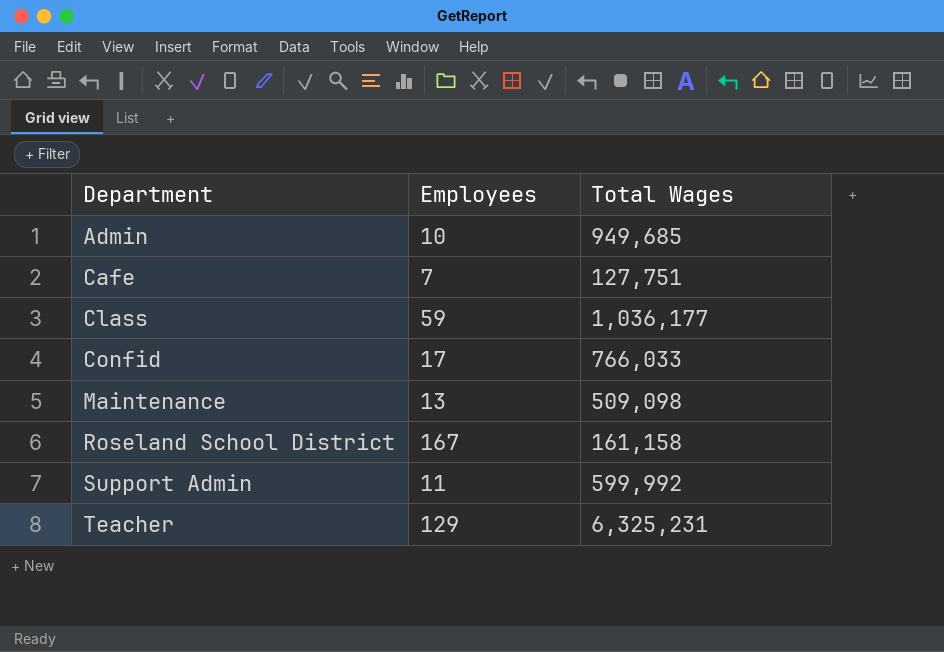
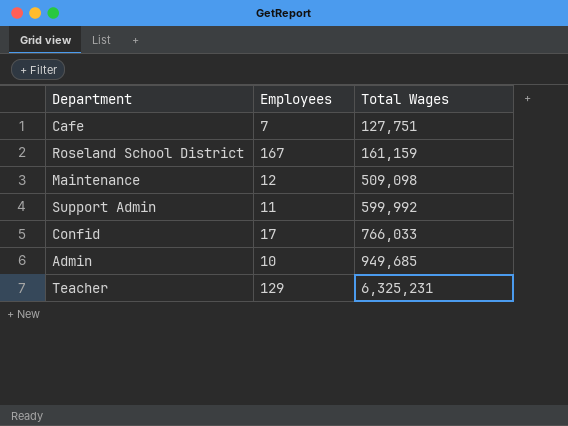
row order: Department ascending -> Total Wages ascending
row Class: 59 | 1,036,177 -> none
Roseland School District | Total Wages: 161,158 -> 161,159
Maintenance | Employees: 13 -> 12

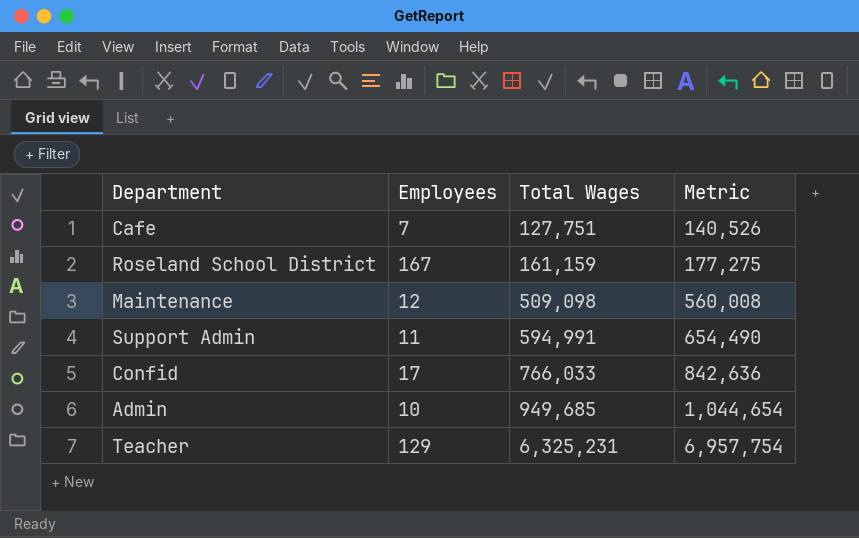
column Metric | formula: none -> [Total Wages] * 1.1
Support Admin | Total Wages: 599,992 -> 594,991

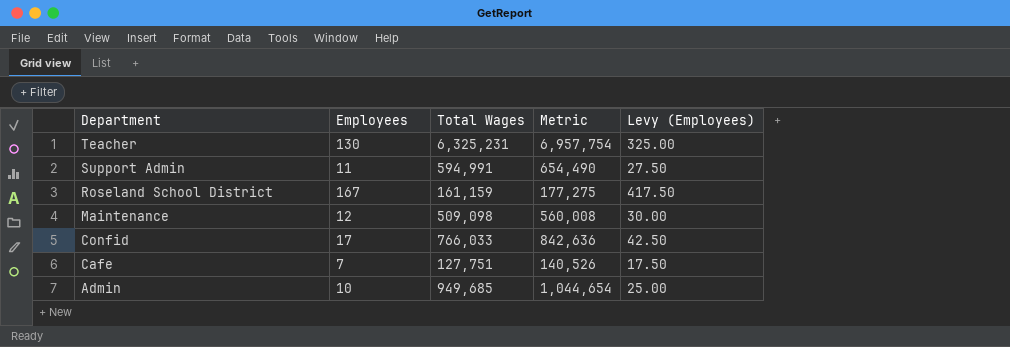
row order: Total Wages ascending -> Department descending
column Levy (Employees) | formula: none -> [Employees] * 2.5
Teacher | Employees: 129 -> 130

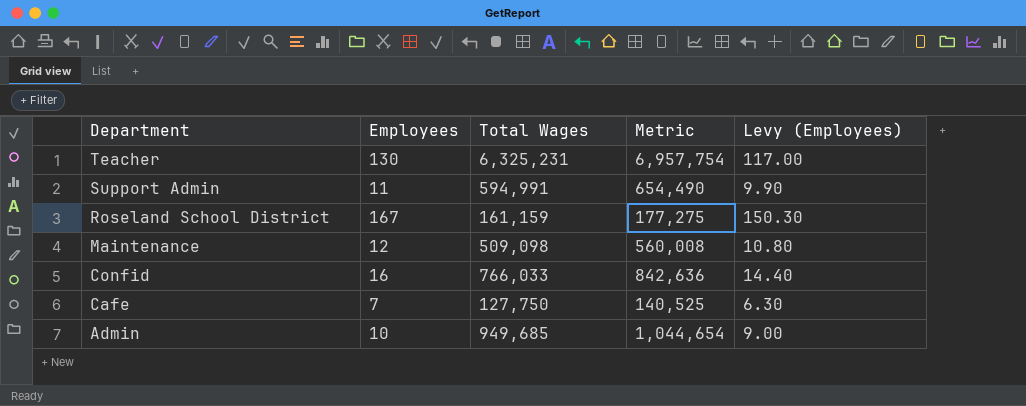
column Levy (Employees) | formula: [Employees] * 2.5 -> [Employees] * 0.9
Confid | Employees: 17 -> 16
Cafe | Total Wages: 127,751 -> 127,750
Cafe | Metric: 140,526 -> 140,525

